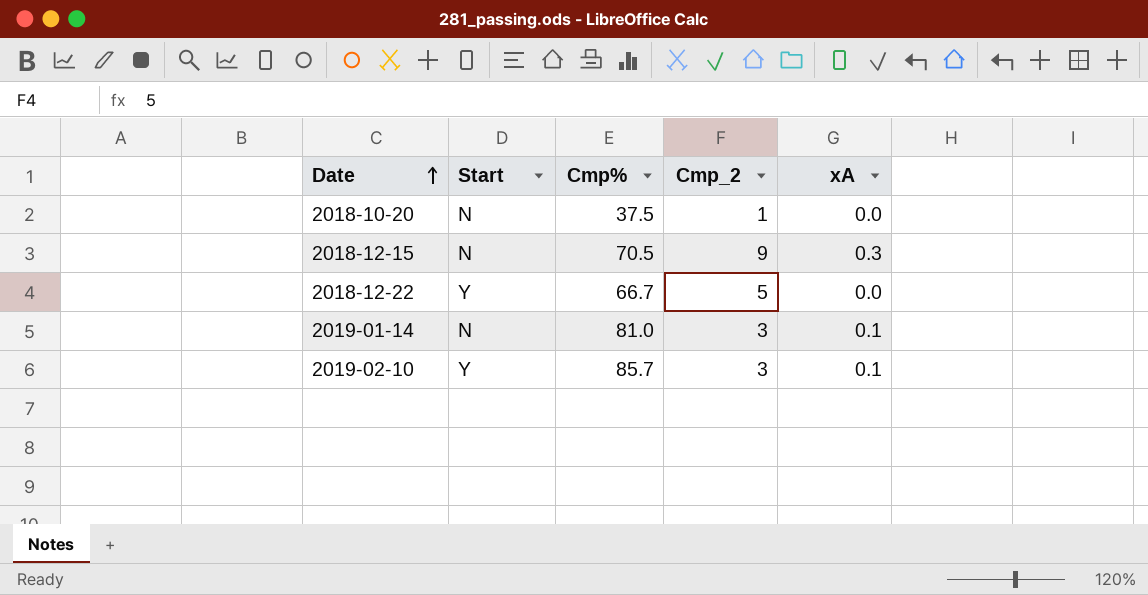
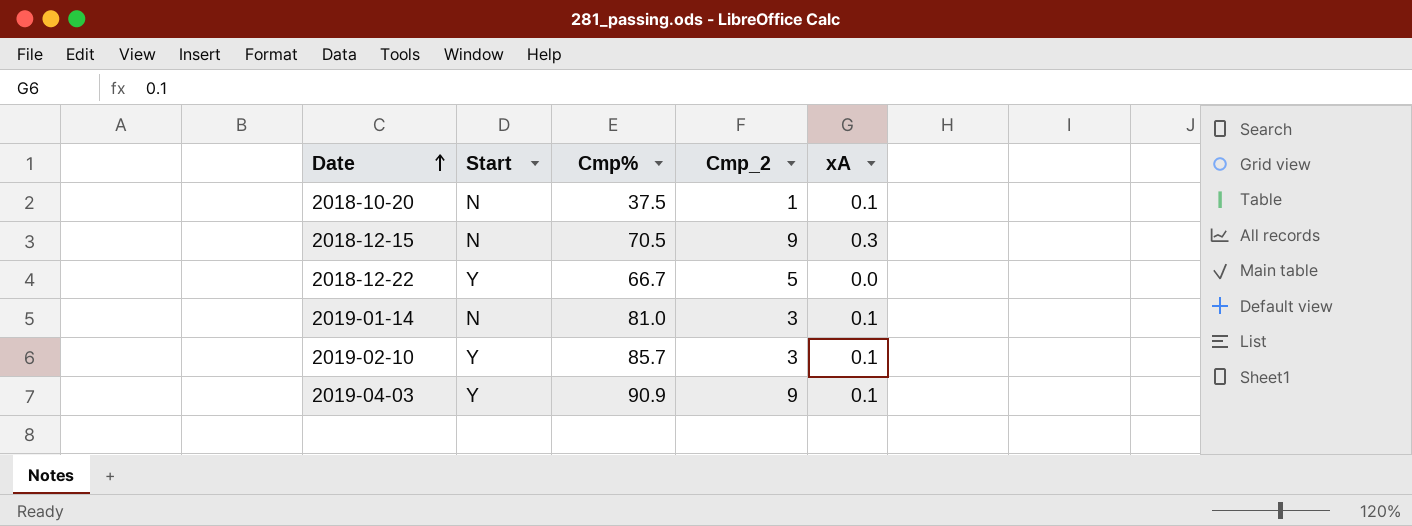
2018-10-20 | xA: 0.0 -> 0.1
row 2019-04-03: none -> Y | 90.9 | 9 | 0.1

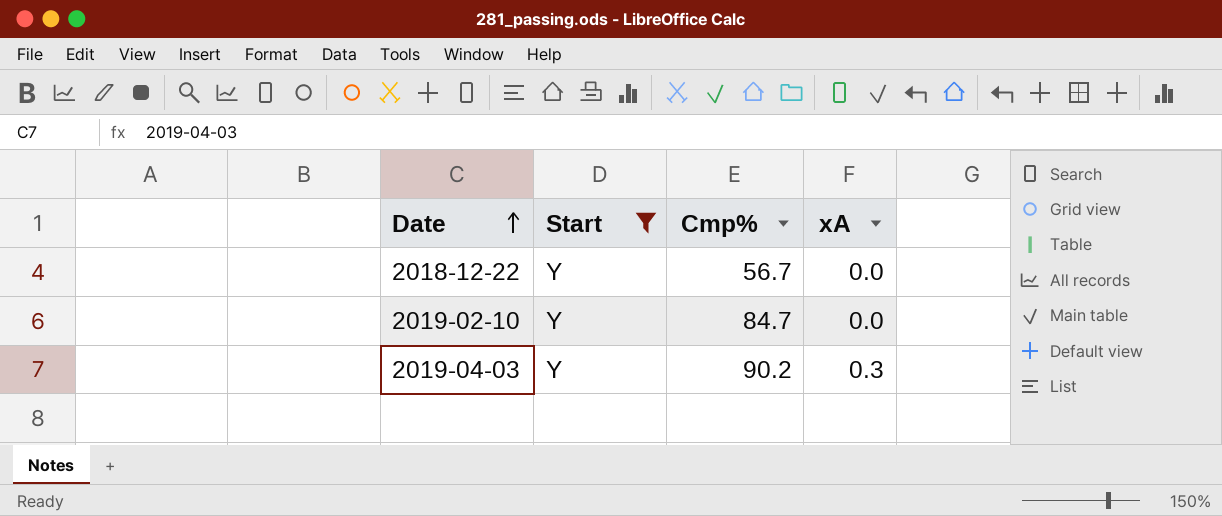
filter: none -> Start = Y
column Cmp_2 | position: 4 -> none
2018-12-22 | Cmp%: 66.7 -> 56.7
2019-02-10 | Cmp%: 85.7 -> 84.7
2019-02-10 | xA: 0.1 -> 0.0
2019-04-03 | Cmp%: 90.9 -> 90.2
2019-04-03 | xA: 0.1 -> 0.3

